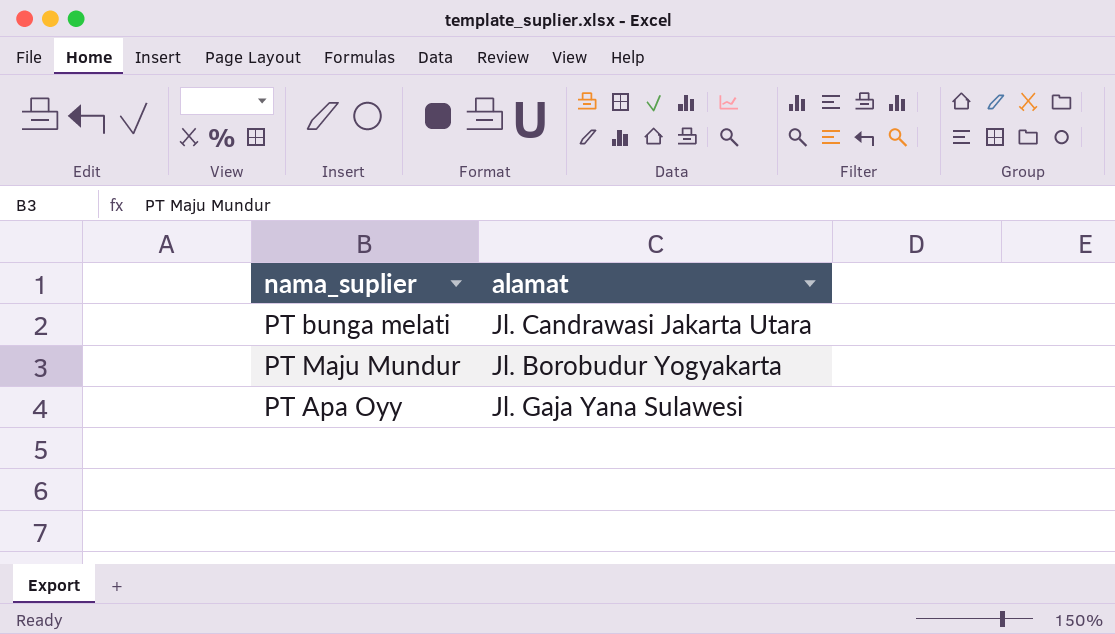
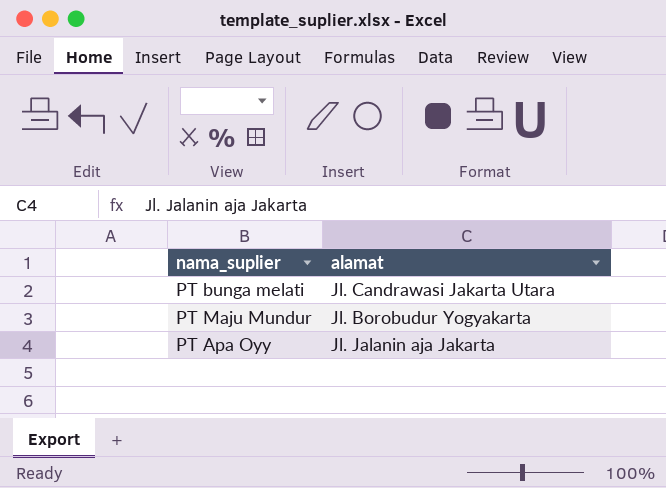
PT Apa Oyy | alamat: Jl. Gaja Yana Sulawesi -> Jl. Jalanin aja Jakarta

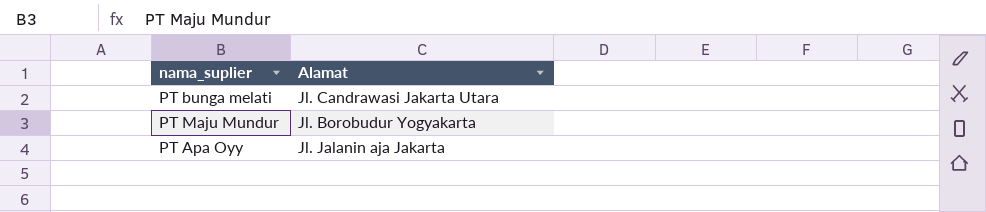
column name: alamat -> Alamat

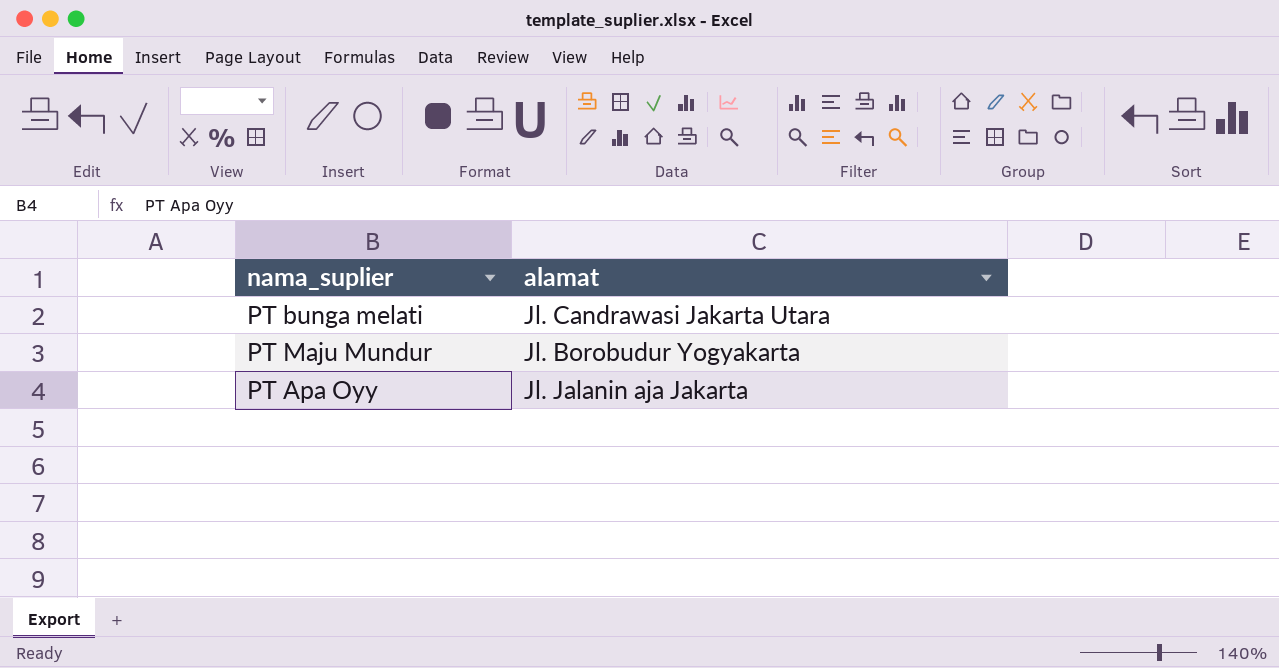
column name: Alamat -> alamat

